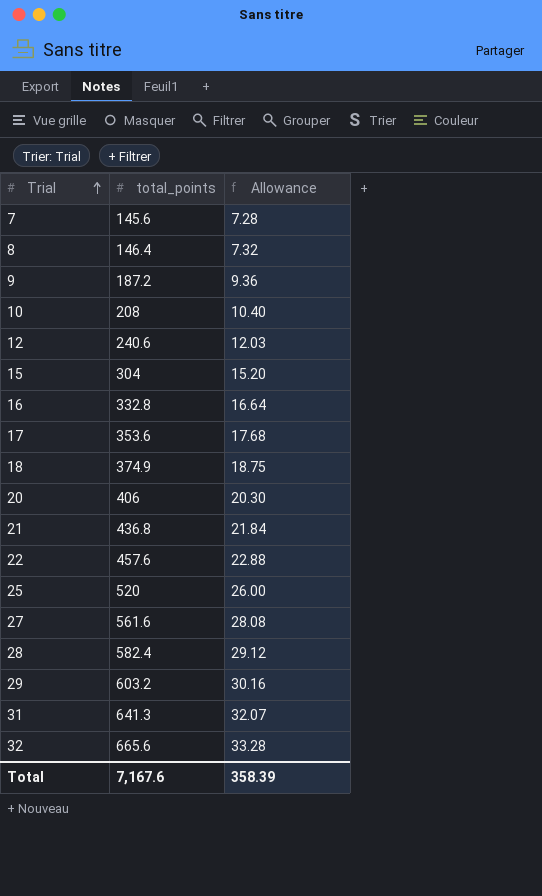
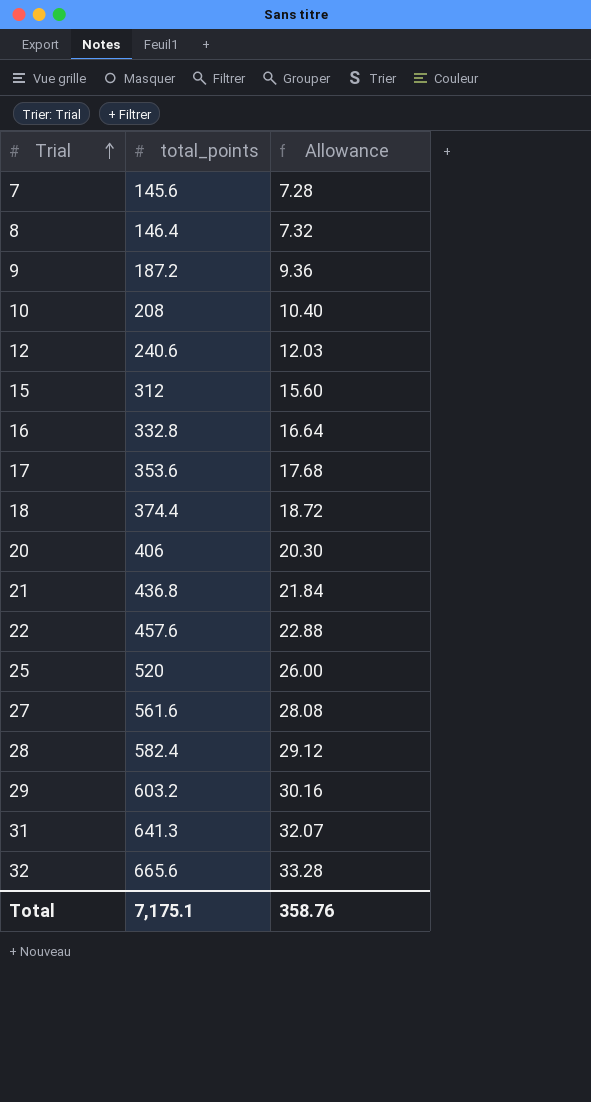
15 | total_points: 304 -> 312
15 | Allowance: 15.20 -> 15.60
18 | total_points: 374.9 -> 374.4
18 | Allowance: 18.75 -> 18.72
Total | total_points: 7,167.6 -> 7,175.1
Total | Allowance: 358.39 -> 358.76

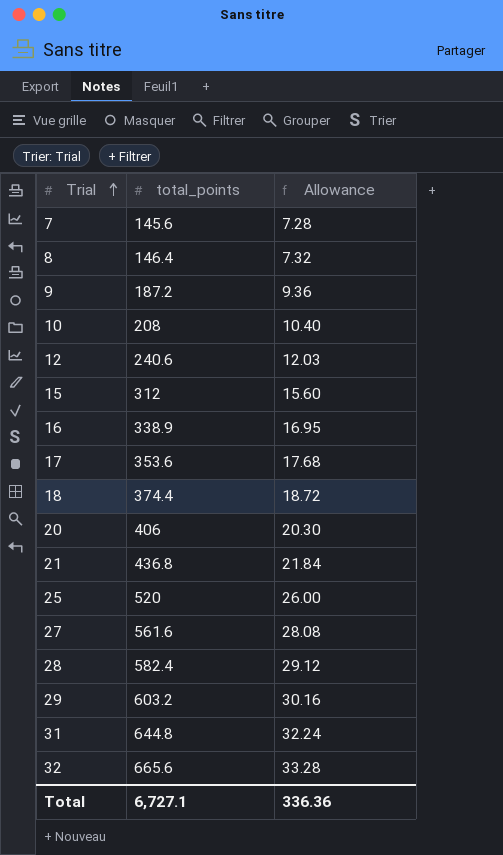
row 22: 457.6 | 22.88 -> none
16 | total_points: 332.8 -> 338.9
16 | Allowance: 16.64 -> 16.95
31 | total_points: 641.3 -> 644.8
31 | Allowance: 32.07 -> 32.24
Total | total_points: 7,175.1 -> 6,727.1
Total | Allowance: 358.76 -> 336.36

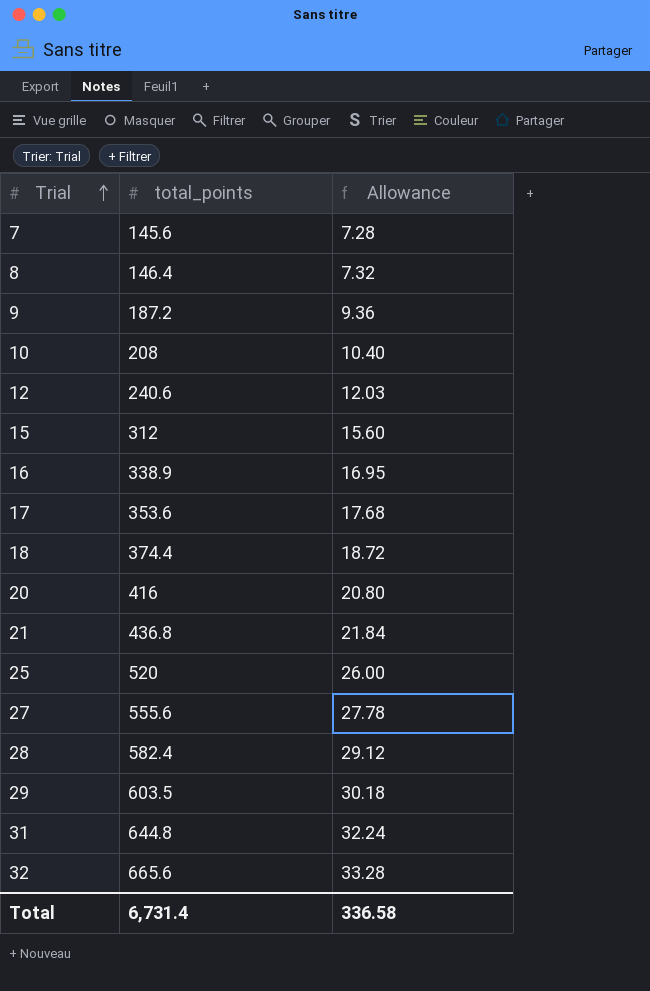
20 | total_points: 406 -> 416
20 | Allowance: 20.30 -> 20.80
27 | total_points: 561.6 -> 555.6
27 | Allowance: 28.08 -> 27.78
29 | total_points: 603.2 -> 603.5
29 | Allowance: 30.16 -> 30.18
Total | total_points: 6,727.1 -> 6,731.4
Total | Allowance: 336.36 -> 336.58

